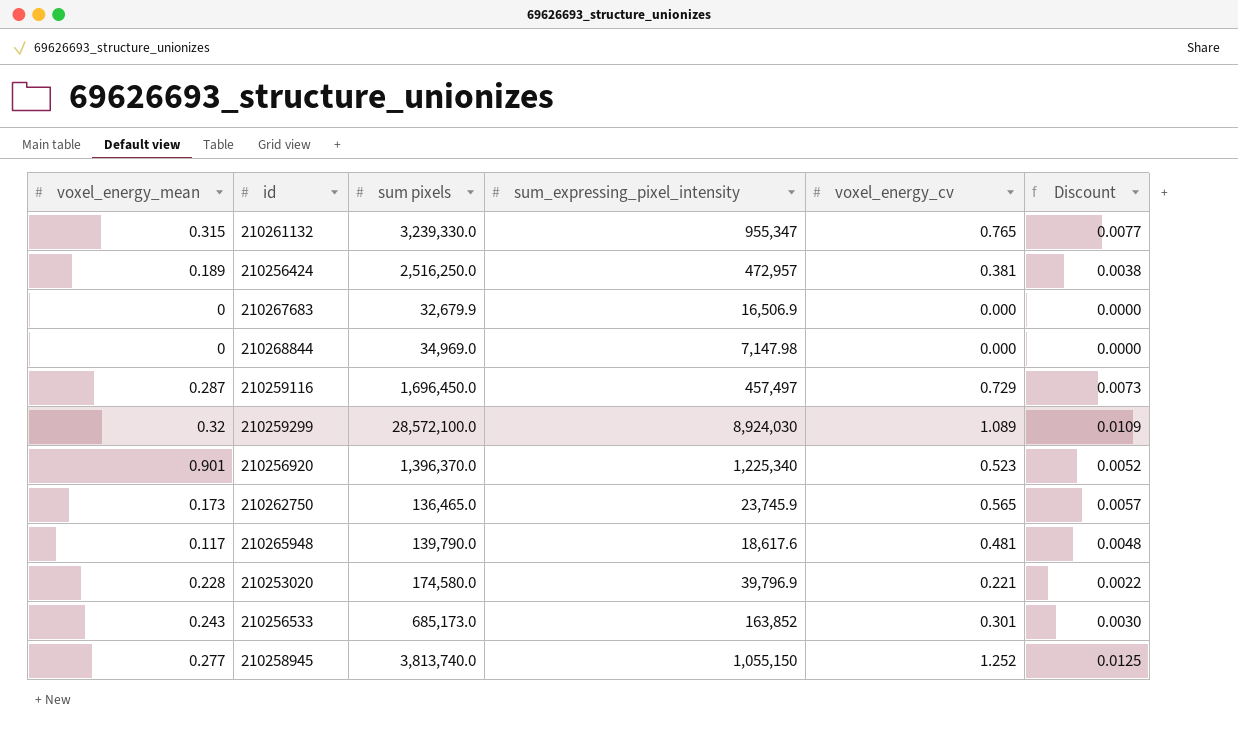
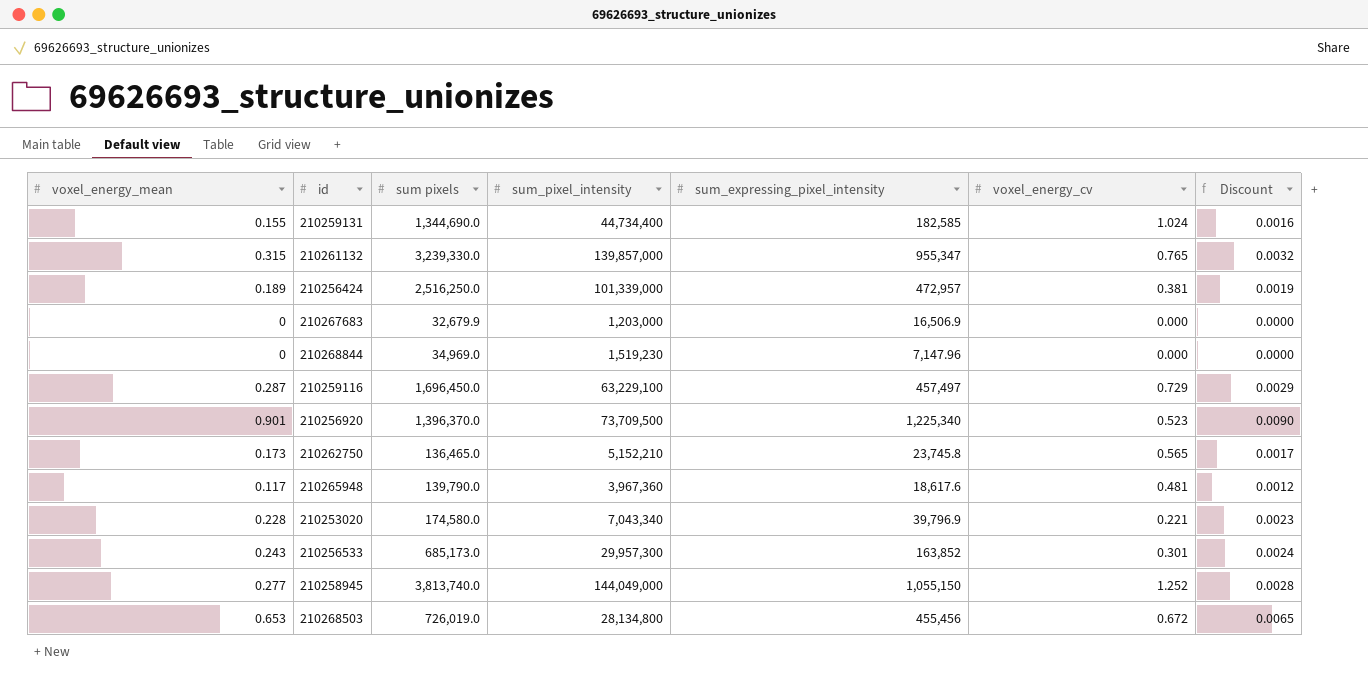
column sum_pixel_intensity | position: none -> 4
column Discount | formula: [voxel_energy_cv] * 0.01 -> [voxel_energy_mean] * 0.01
row 210259299: 0.32 | 28,572,100.0 | 8,924,030 | 1.089 | 0.0109 -> none
row 210259131: none -> 0.155 | 1,344,690.0 | 44,734,400 | 182,585 | 1.024 | 0.0016
210268844 | sum_expressing_pixel_intensity: 7,147.98 -> 7,147.96
210262750 | sum_expressing_pixel_intensity: 23,745.9 -> 23,745.8
row 210268503: none -> 0.653 | 726,019.0 | 28,134,800 | 455,456 | 0.672 | 0.0065

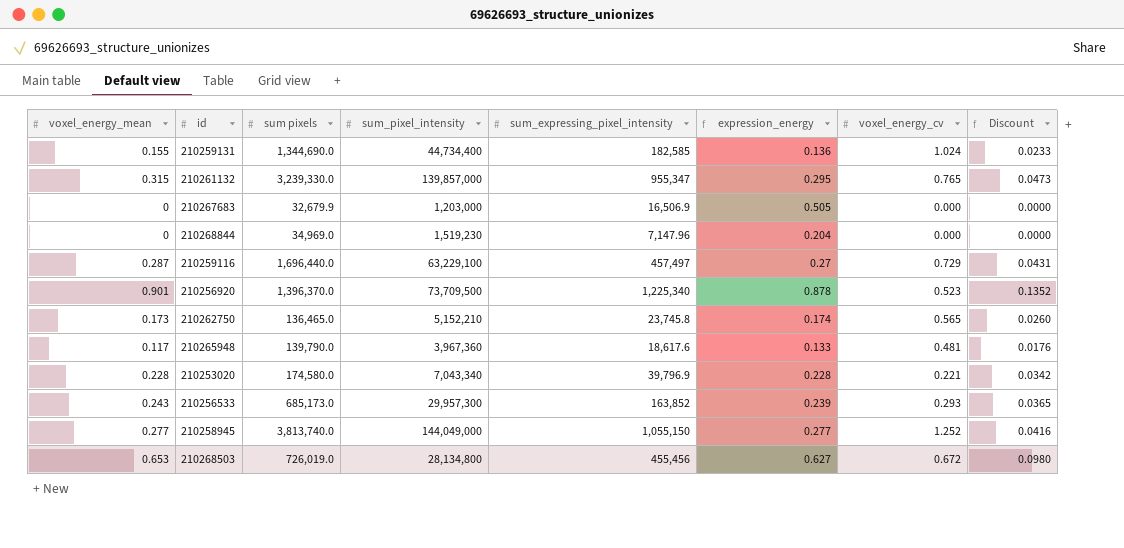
column expression_energy | formula: none -> [sum_expressing_pixel_intensity] / [sum pixels]
column Discount | formula: [voxel_energy_mean] * 0.01 -> [voxel_energy_mean] * 0.15
row 210256424: 0.189 | 2,516,250.0 | 101,339,000 | 472,957 | 0.381 | 0.0019 -> none
210259116 | sum pixels: 1,696,450.0 -> 1,696,440.0
210256533 | voxel_energy_cv: 0.301 -> 0.293

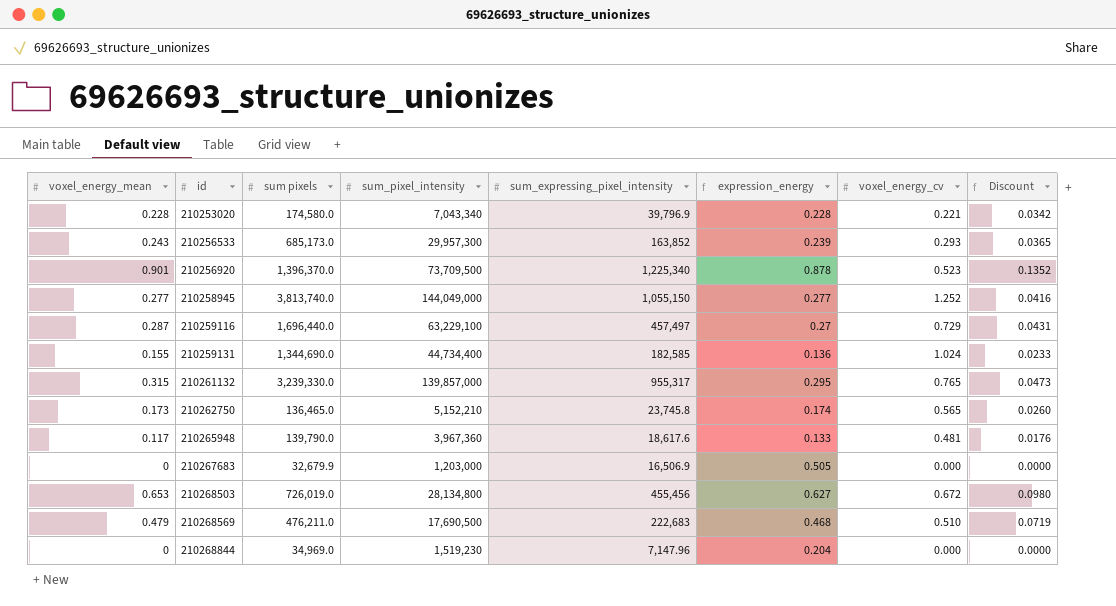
row order: none -> id ascending
210261132 | sum_expressing_pixel_intensity: 955,347 -> 955,317
row 210268569: none -> 0.479 | 476,211.0 | 17,690,500 | 222,683 | 0.468 | 0.510 | 0.0719

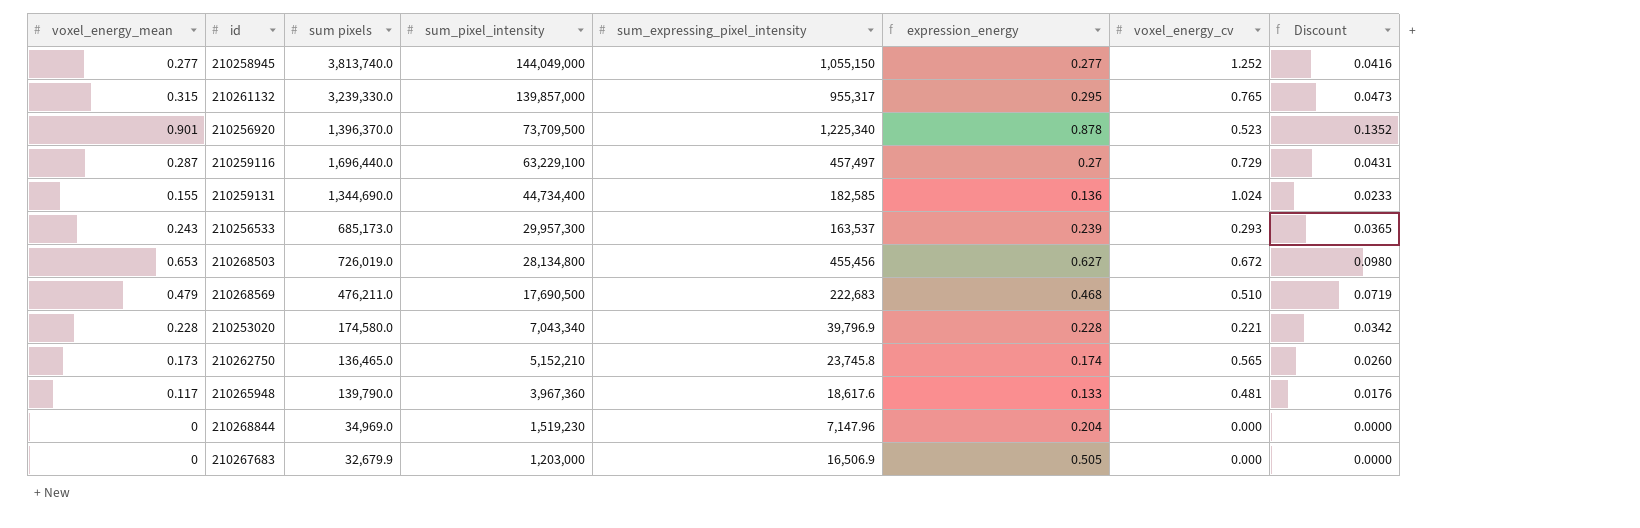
row order: id ascending -> sum_pixel_intensity descending
210256533 | sum_expressing_pixel_intensity: 163,852 -> 163,537

